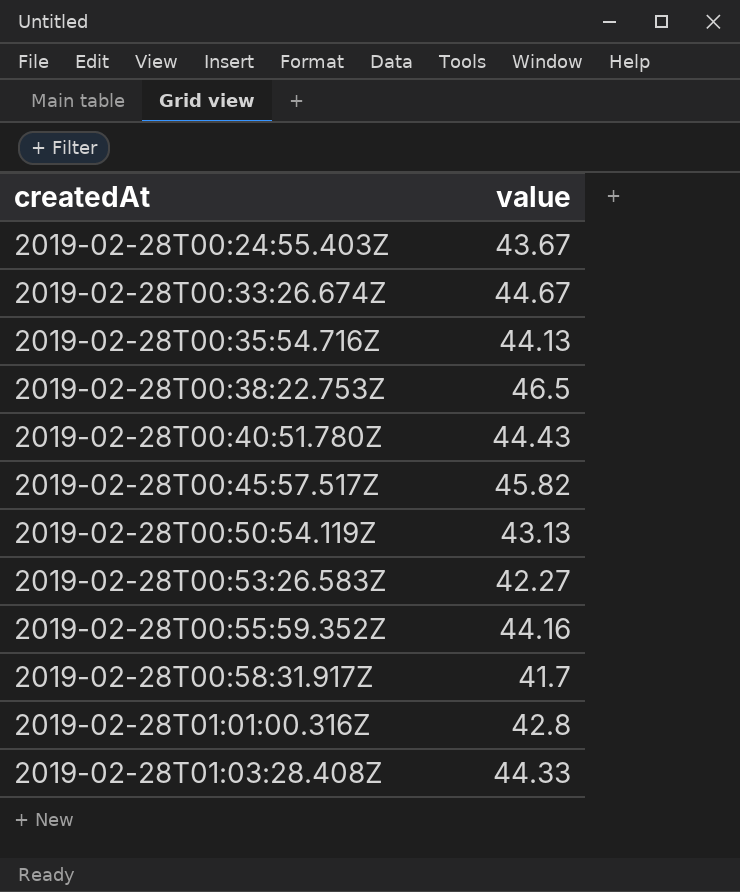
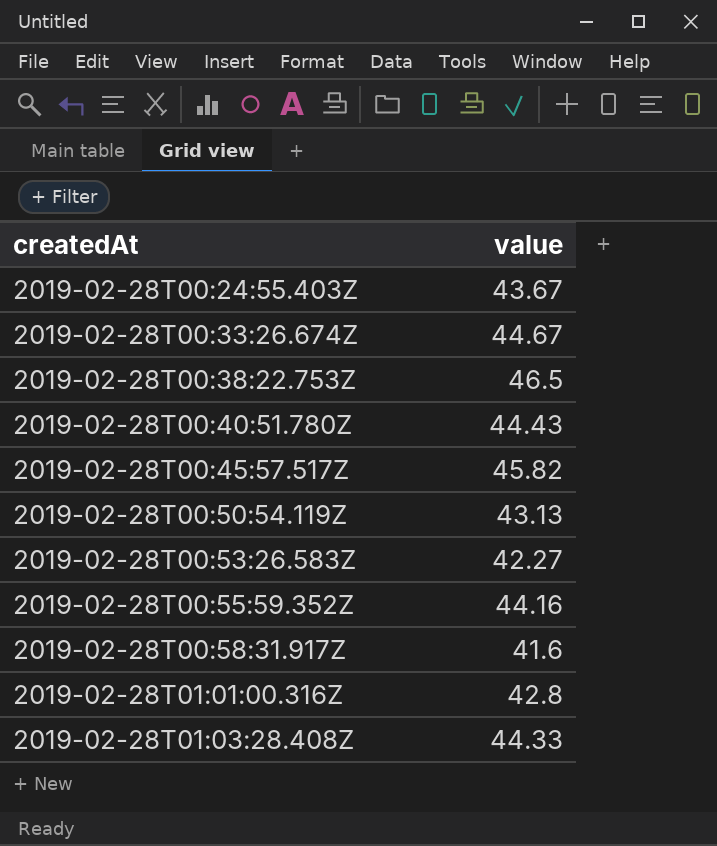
row 2019-02-28T00:35:54.716Z: 44.13 -> none
2019-02-28T00:58:31.917Z | value: 41.7 -> 41.6

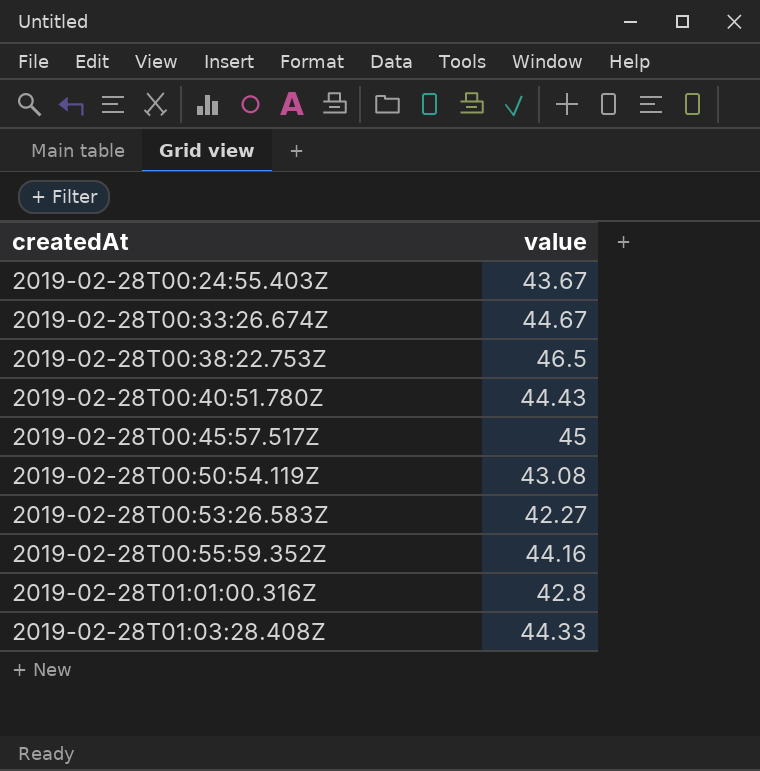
row 2019-02-28T00:58:31.917Z: 41.6 -> none
2019-02-28T00:45:57.517Z | value: 45.82 -> 45
2019-02-28T00:50:54.119Z | value: 43.13 -> 43.08

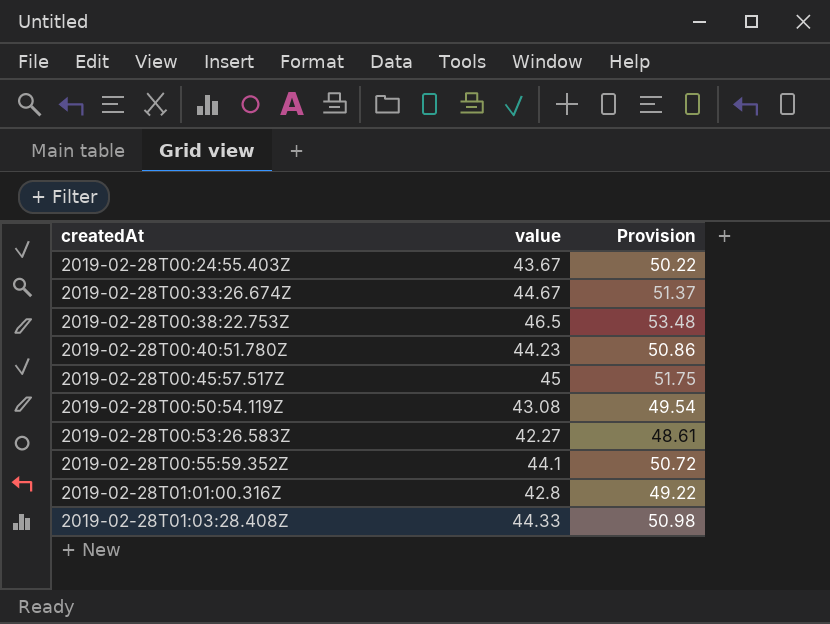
column Provision | formula: none -> [value] * 1.15
2019-02-28T00:40:51.780Z | value: 44.43 -> 44.23
2019-02-28T00:55:59.352Z | value: 44.16 -> 44.1

